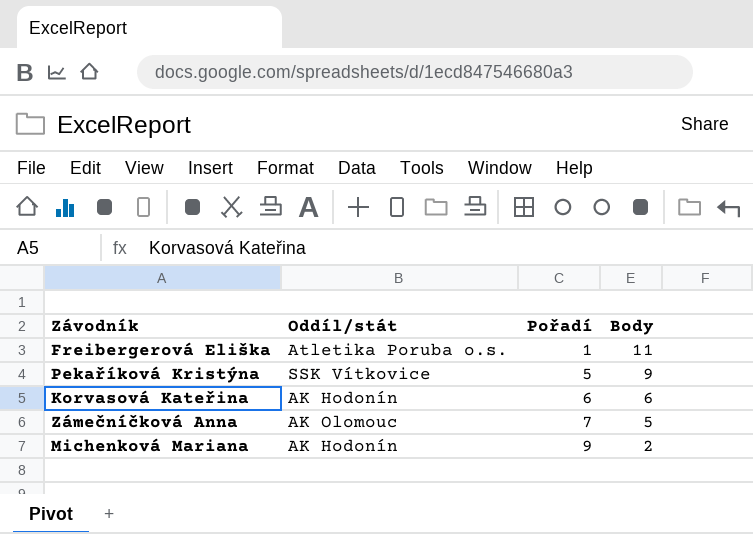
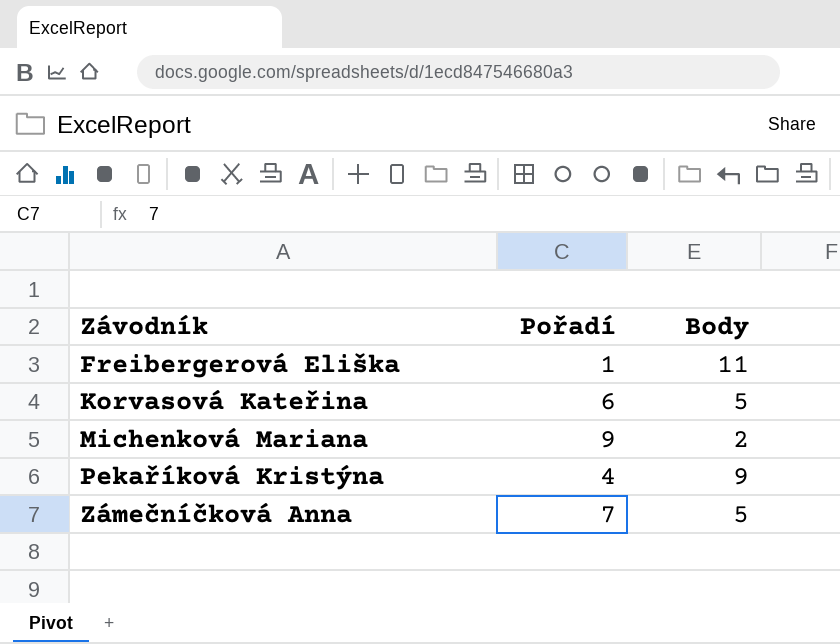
row order: Pořadí ascending -> Závodník ascending
column Oddíl/stát | position: 2 -> none
Korvasová Kateřina | Body: 6 -> 5
Pekaříková Kristýna | Pořadí: 5 -> 4

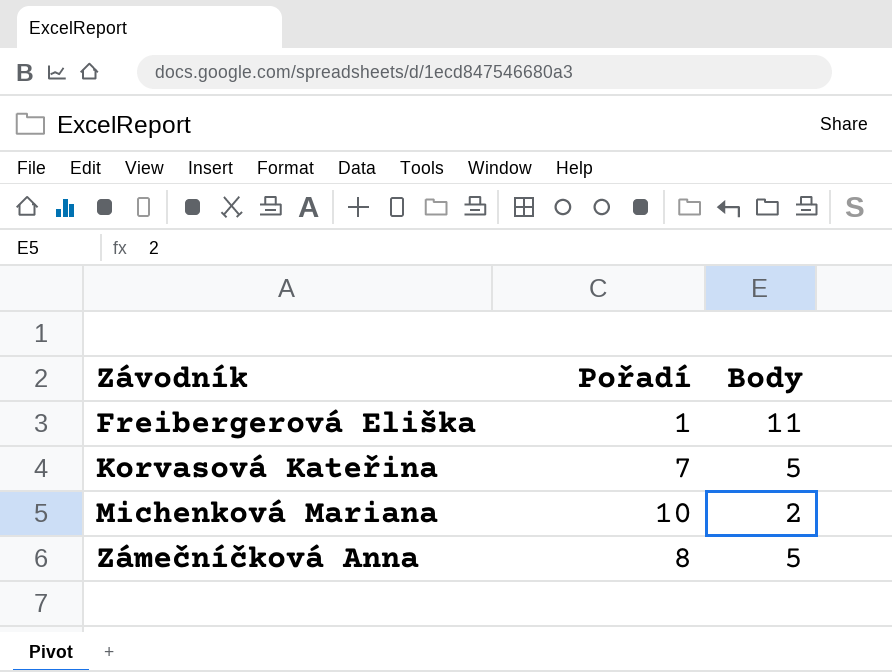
row Pekaříková Kristýna: 4 | 9 -> none
Korvasová Kateřina | Pořadí: 6 -> 7
Michenková Mariana | Pořadí: 9 -> 10
Zámečníčková Anna | Pořadí: 7 -> 8

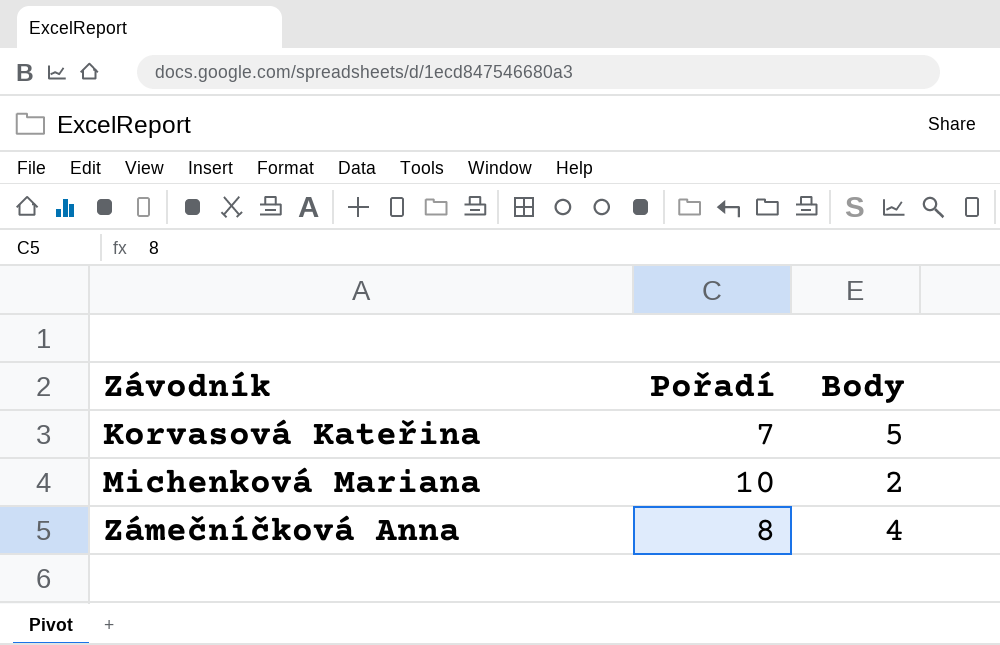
row Freibergerová Eliška: 1 | 11 -> none
Zámečníčková Anna | Body: 5 -> 4

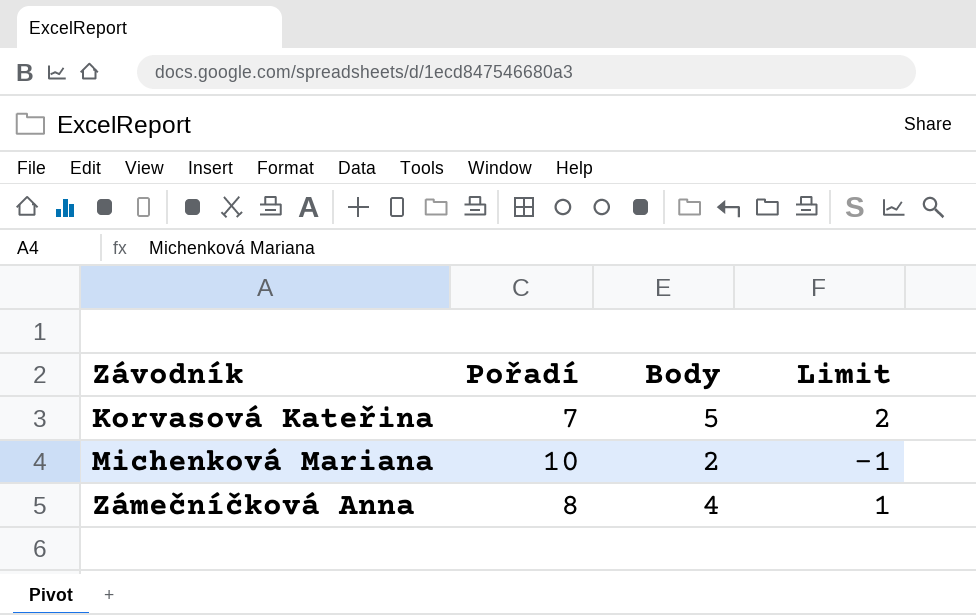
column Limit | formula: none -> [Body] - 3

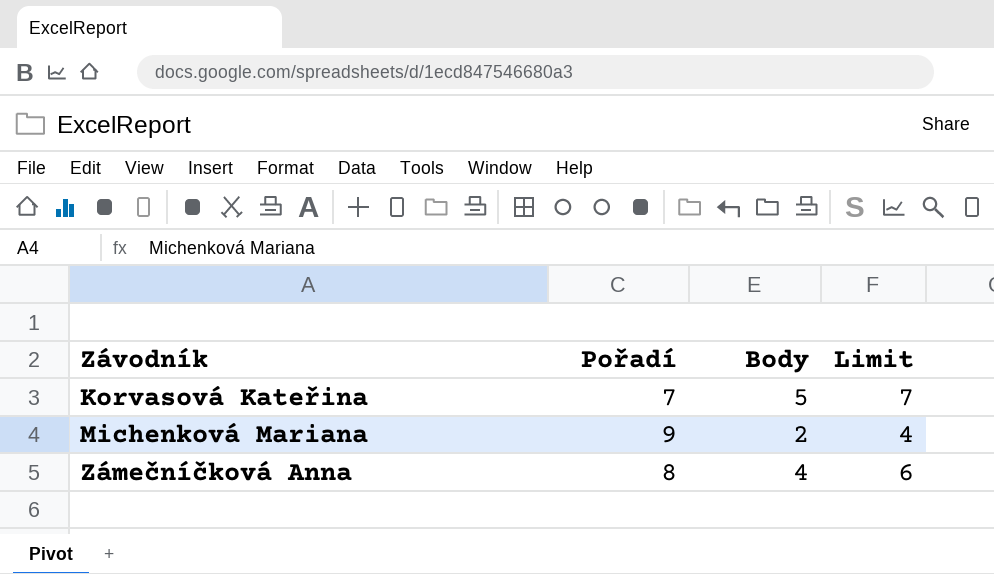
column Limit | formula: [Body] - 3 -> [Body] + 2
Michenková Mariana | Pořadí: 10 -> 9

